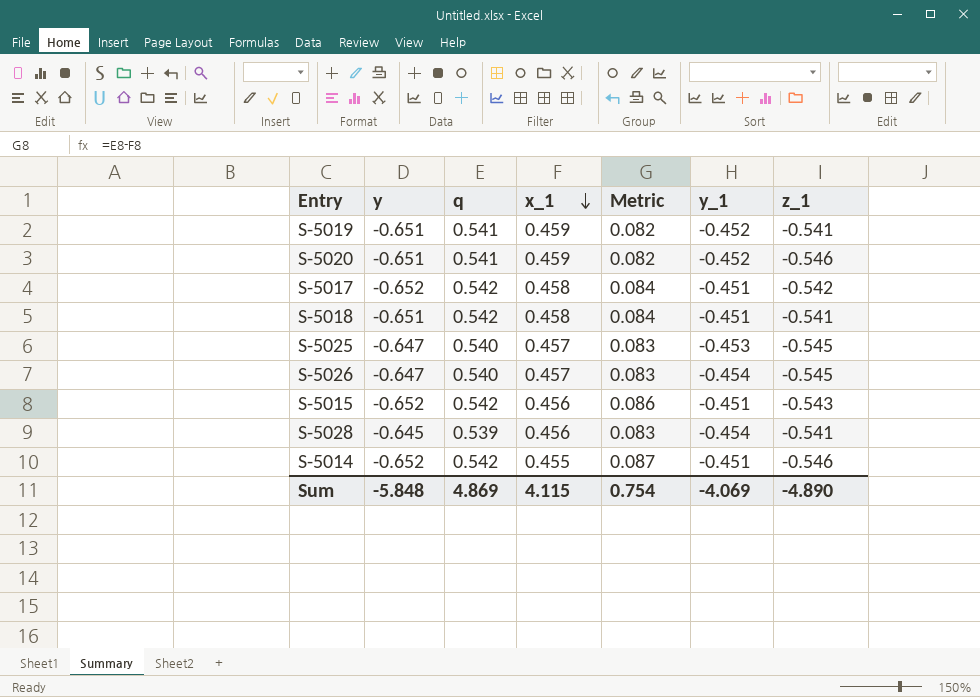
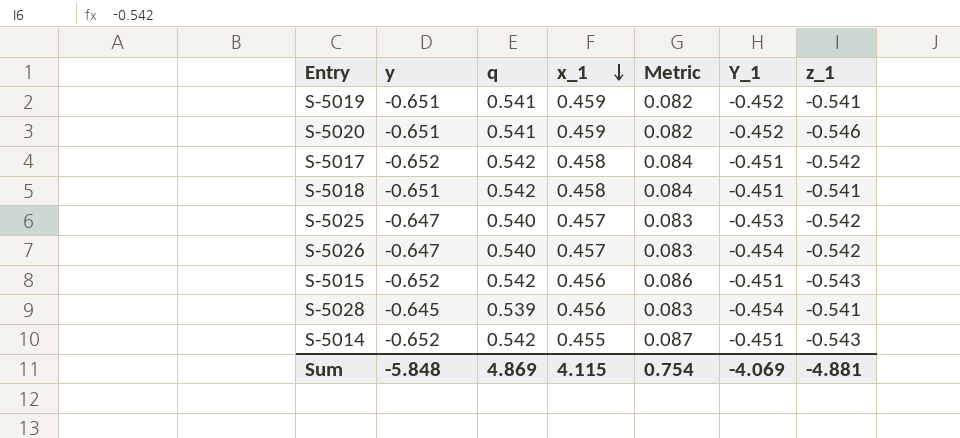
column name: y_1 -> Y_1
S-5025 | z_1: -0.545 -> -0.542
S-5026 | z_1: -0.545 -> -0.542
S-5014 | z_1: -0.546 -> -0.543
Sum | z_1: -4.890 -> -4.881

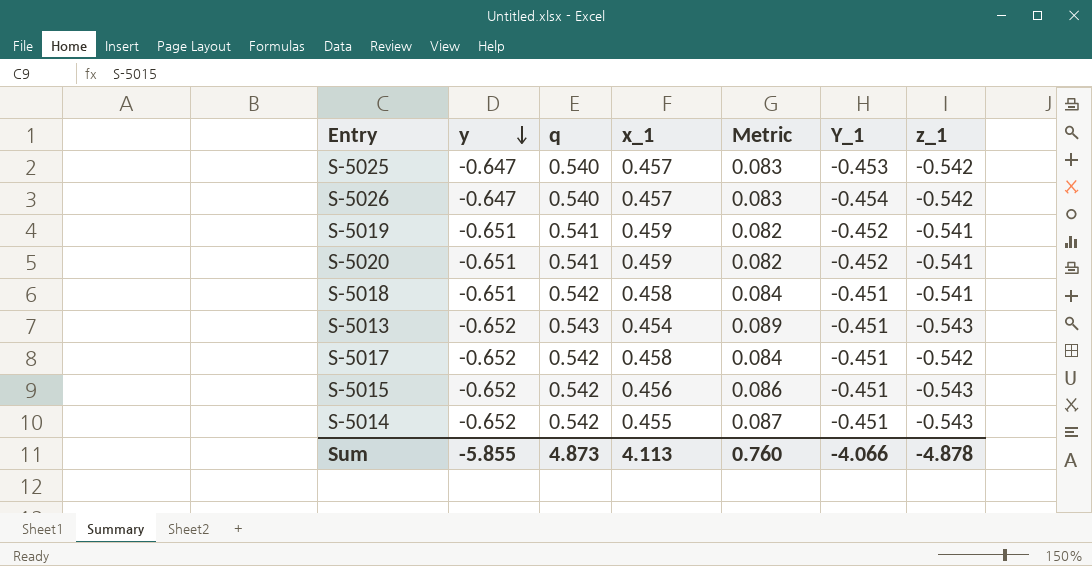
row order: x_1 descending -> y descending
row S-5028: -0.645 | 0.539 | 0.456 | 0.083 | -0.454 | -0.541 -> none
S-5020 | z_1: -0.546 -> -0.541
row S-5013: none -> -0.652 | 0.543 | 0.454 | 0.089 | -0.451 | -0.543
Sum | y: -5.848 -> -5.855
Sum | q: 4.869 -> 4.873
Sum | x_1: 4.115 -> 4.113
Sum | Metric: 0.754 -> 0.760
Sum | Y_1: -4.069 -> -4.066
Sum | z_1: -4.881 -> -4.878

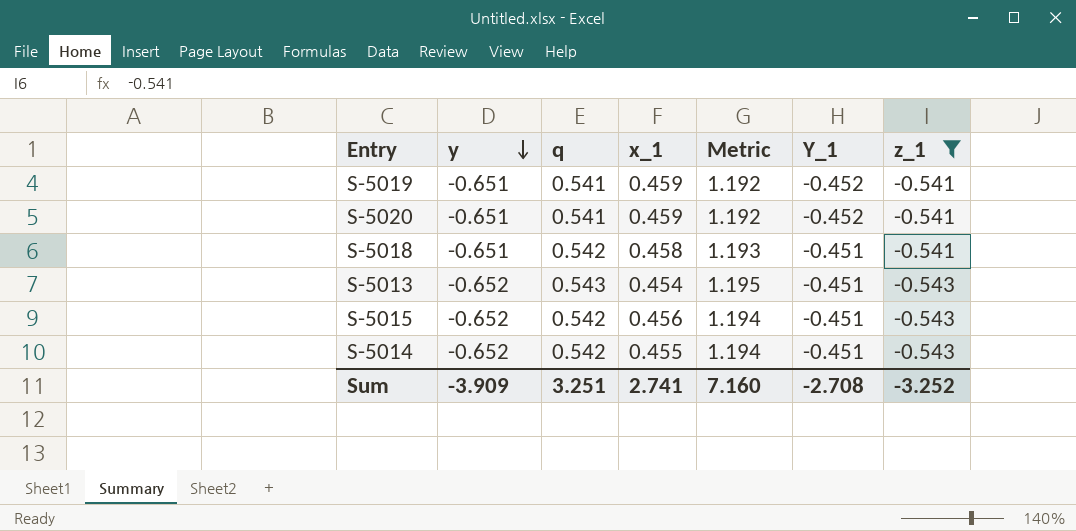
filter: none -> z_1 != -0.542
column Metric | formula: [q] - [x_1] -> [q] - [y]
Sum | y: -5.855 -> -3.909
Sum | q: 4.873 -> 3.251
Sum | x_1: 4.113 -> 2.741
Sum | Metric: 0.760 -> 7.160
Sum | Y_1: -4.066 -> -2.708
Sum | z_1: -4.878 -> -3.252

